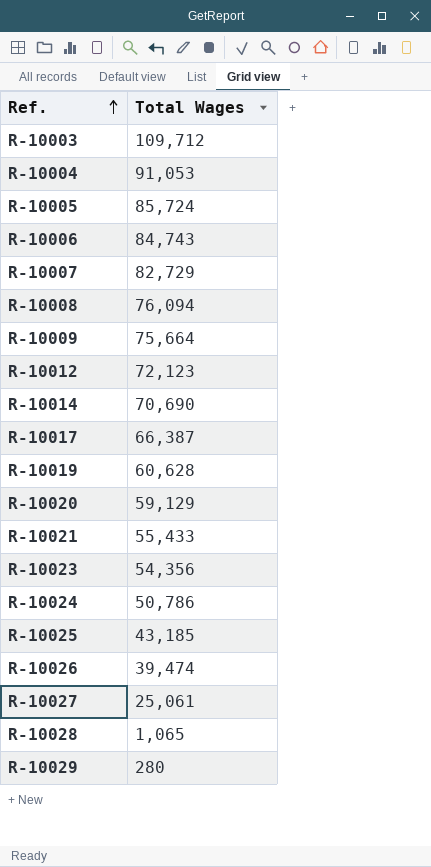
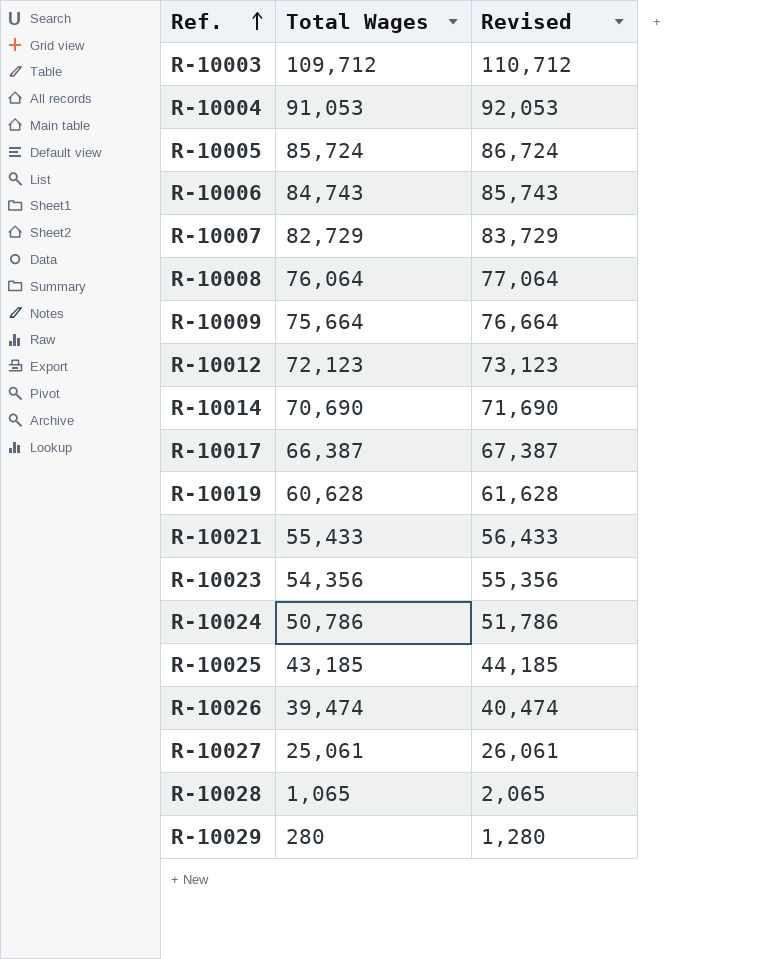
column Revised | formula: none -> [Total Wages] + 1000
row R-10020: 59,129 -> none
R-10008 | Total Wages: 76,094 -> 76,064

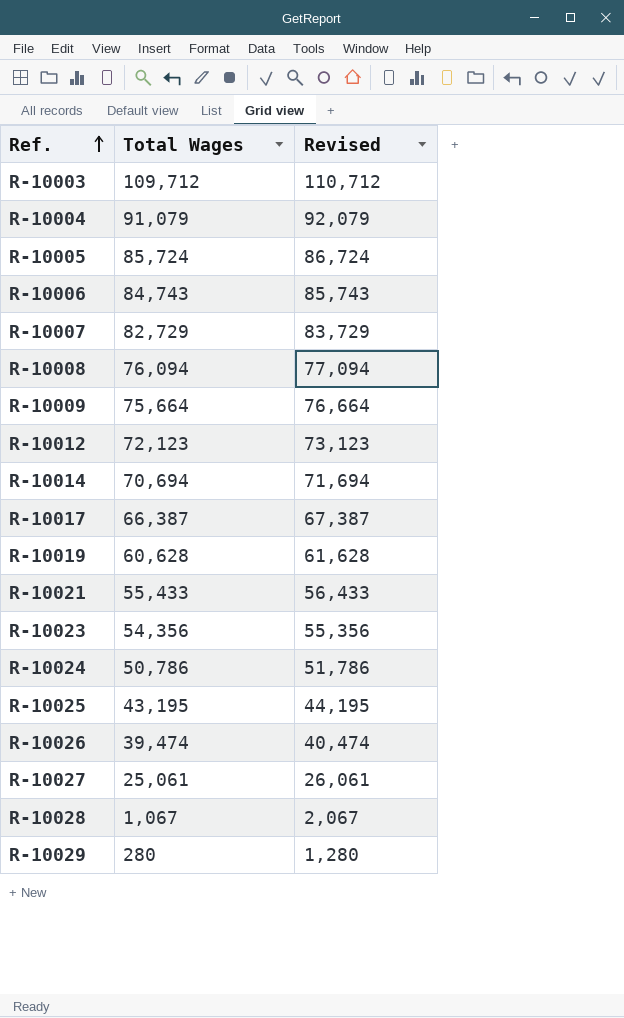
R-10004 | Total Wages: 91,053 -> 91,079
R-10004 | Revised: 92,053 -> 92,079
R-10008 | Total Wages: 76,064 -> 76,094
R-10008 | Revised: 77,064 -> 77,094
R-10014 | Total Wages: 70,690 -> 70,694
R-10014 | Revised: 71,690 -> 71,694
R-10025 | Total Wages: 43,185 -> 43,195
R-10025 | Revised: 44,185 -> 44,195
R-10028 | Total Wages: 1,065 -> 1,067
R-10028 | Revised: 2,065 -> 2,067

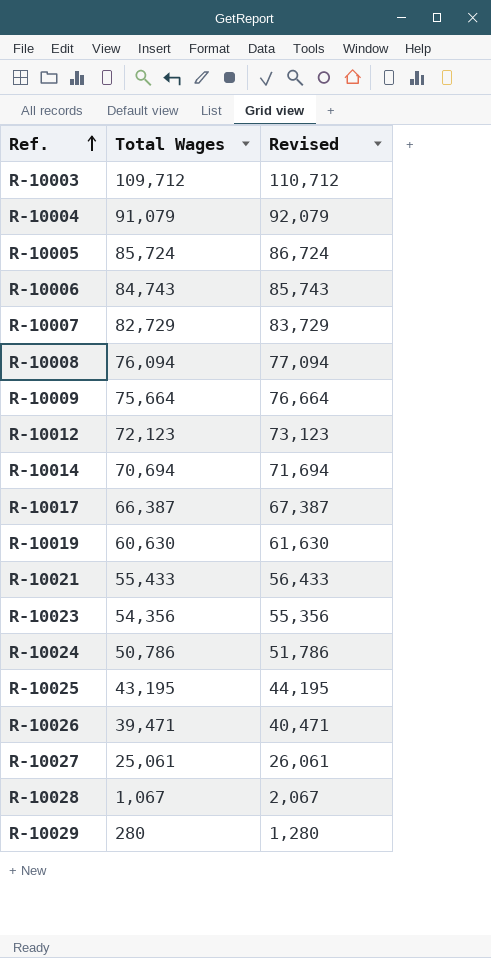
R-10019 | Total Wages: 60,628 -> 60,630
R-10019 | Revised: 61,628 -> 61,630
R-10026 | Total Wages: 39,474 -> 39,471
R-10026 | Revised: 40,474 -> 40,471

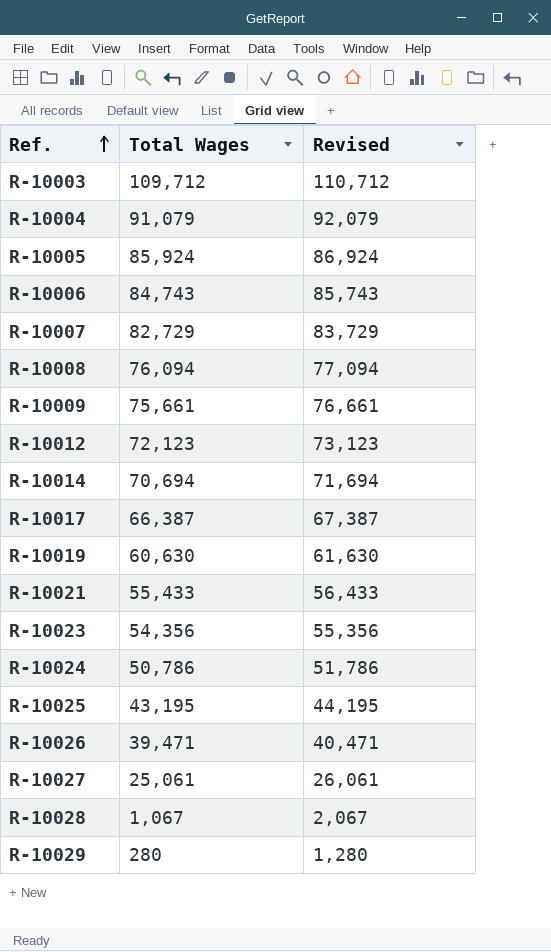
R-10005 | Total Wages: 85,724 -> 85,924
R-10005 | Revised: 86,724 -> 86,924
R-10009 | Total Wages: 75,664 -> 75,661
R-10009 | Revised: 76,664 -> 76,661

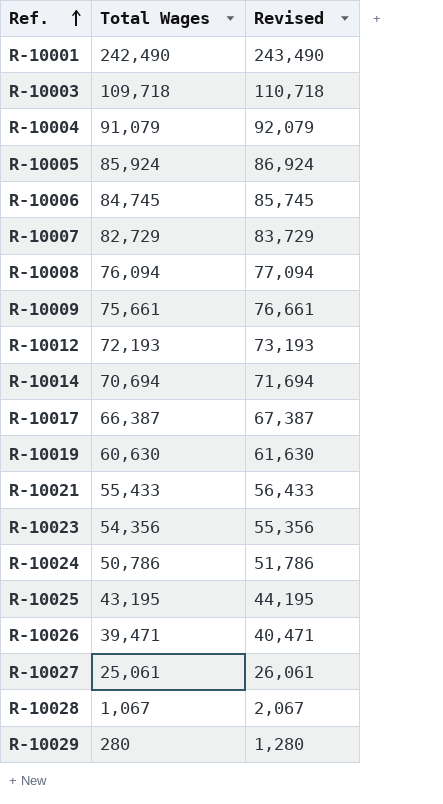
row R-10001: none -> 242,490 | 243,490
R-10003 | Total Wages: 109,712 -> 109,718
R-10003 | Revised: 110,712 -> 110,718
R-10006 | Total Wages: 84,743 -> 84,745
R-10006 | Revised: 85,743 -> 85,745
R-10012 | Total Wages: 72,123 -> 72,193
R-10012 | Revised: 73,123 -> 73,193

